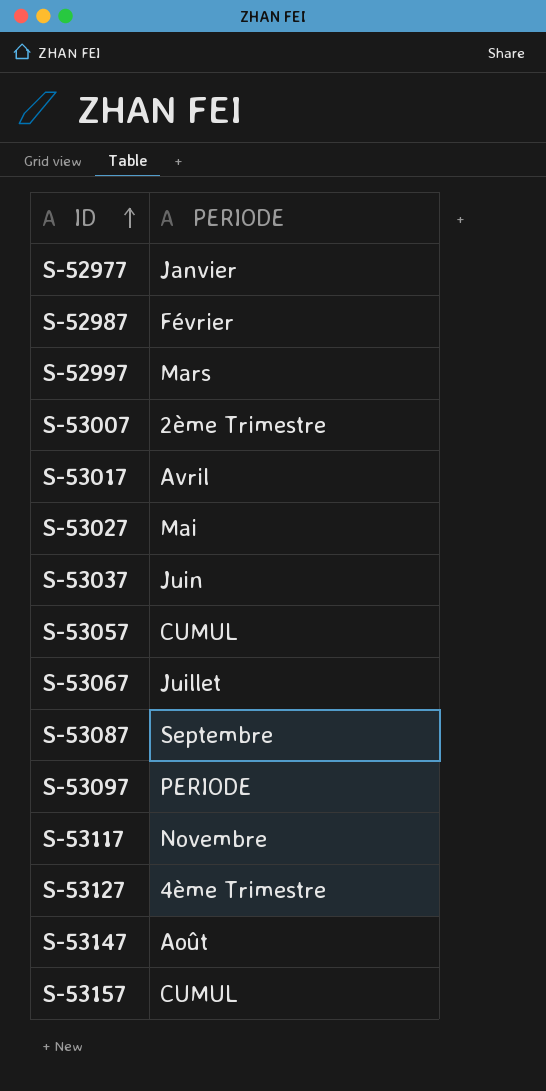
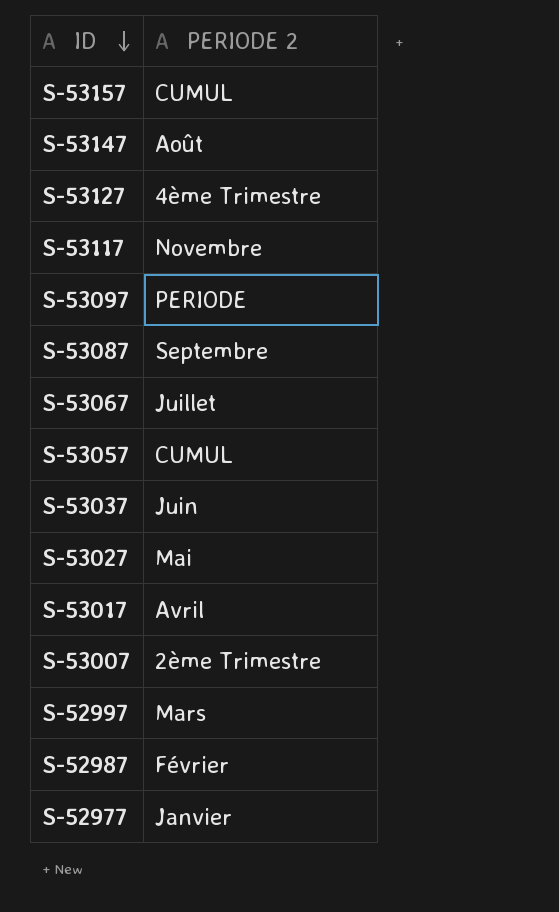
row order: ID ascending -> ID descending
column name: PERIODE -> PERIODE 2

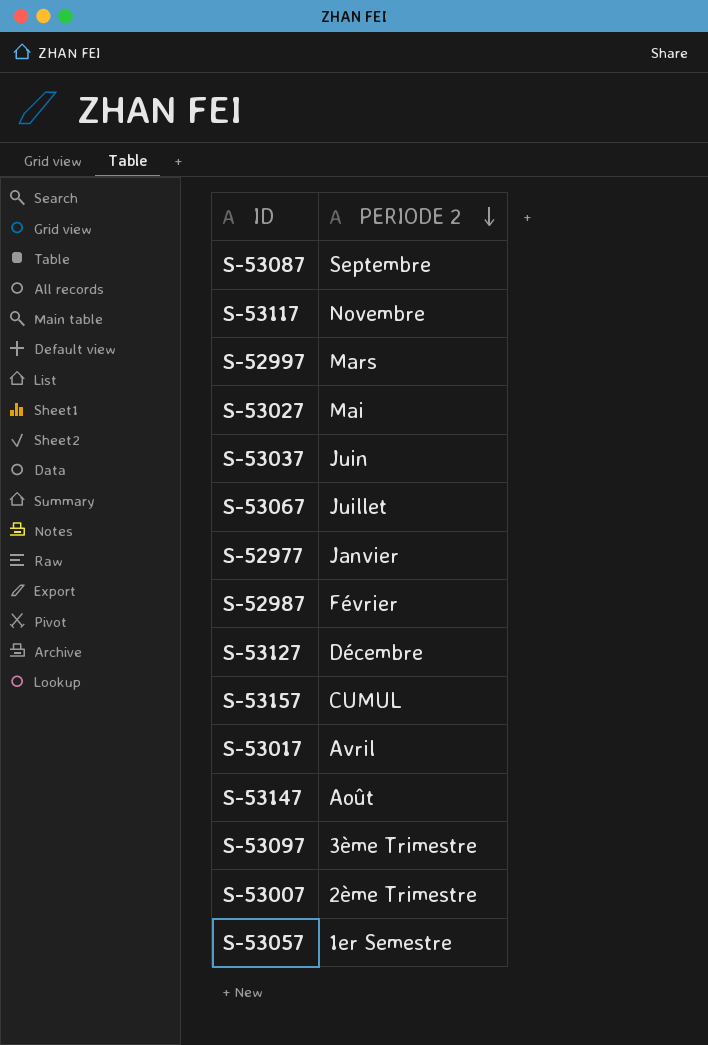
row order: ID descending -> PERIODE 2 descending
S-53127 | PERIODE 2: 4ème Trimestre -> Décembre
S-53097 | PERIODE 2: PERIODE -> 3ème Trimestre
S-53057 | PERIODE 2: CUMUL -> 1er Semestre

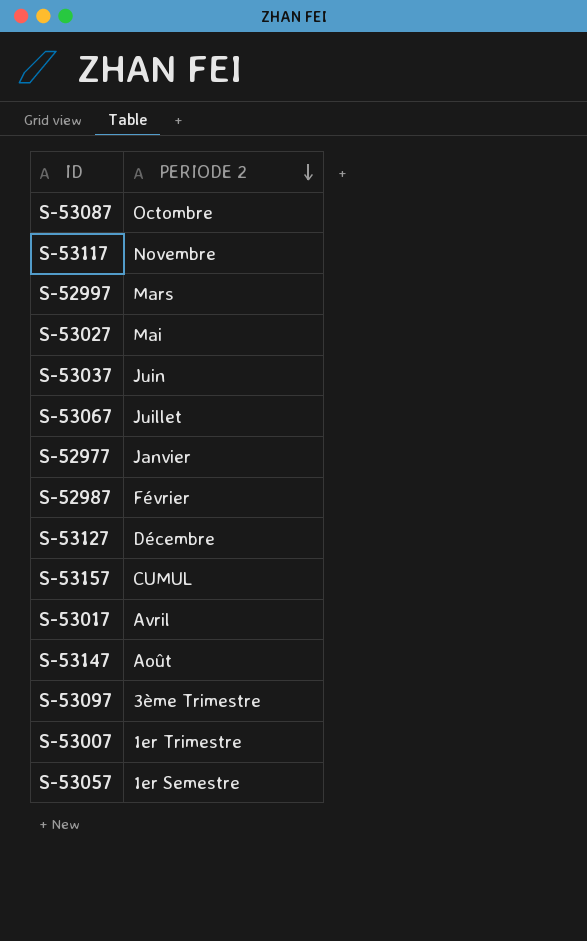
S-53087 | PERIODE 2: Septembre -> Octombre
S-53007 | PERIODE 2: 2ème Trimestre -> 1er Trimestre

